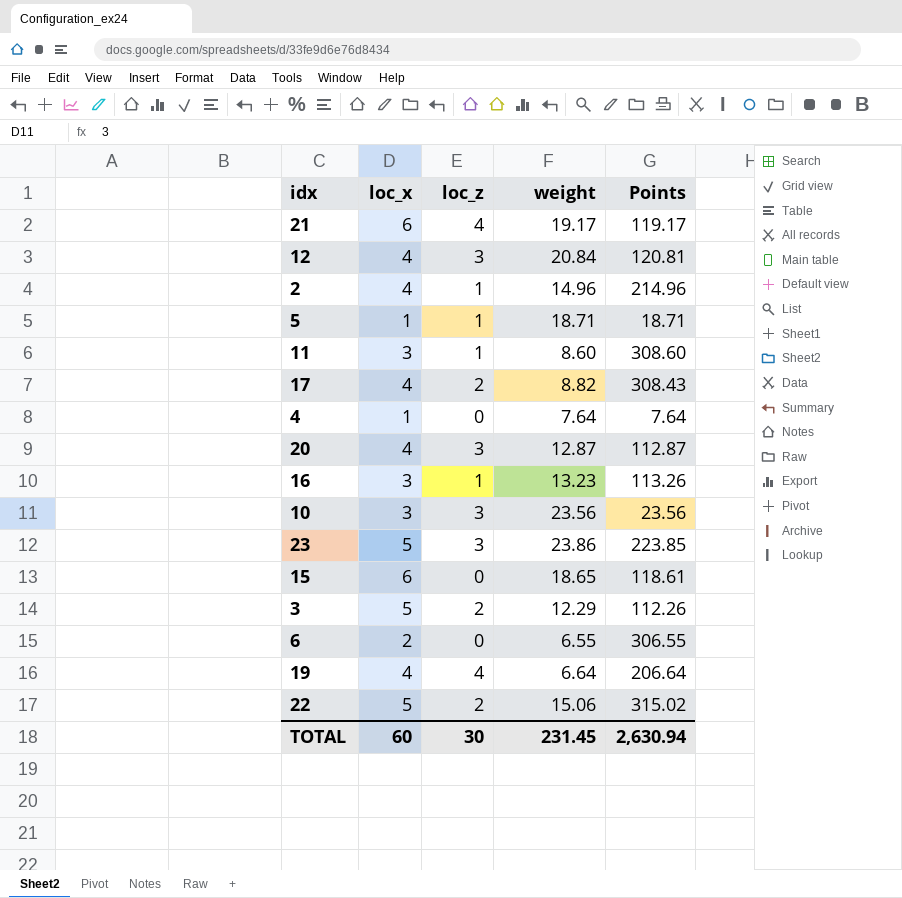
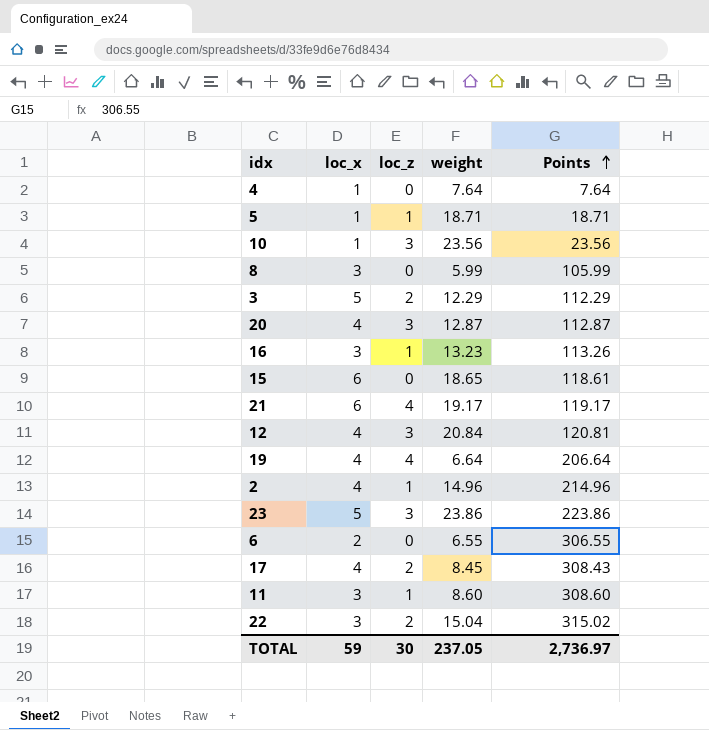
row order: none -> Points ascending
10 | loc_x: 3 -> 1
row 8: none -> 3 | 0 | 5.99 | 105.99
3 | Points: 112.26 -> 112.29
23 | Points: 223.85 -> 223.86
17 | weight: 8.82 -> 8.45
22 | loc_x: 5 -> 3
22 | weight: 15.06 -> 15.04
TOTAL | loc_x: 60 -> 59
TOTAL | weight: 231.45 -> 237.05
TOTAL | Points: 2,630.94 -> 2,736.97

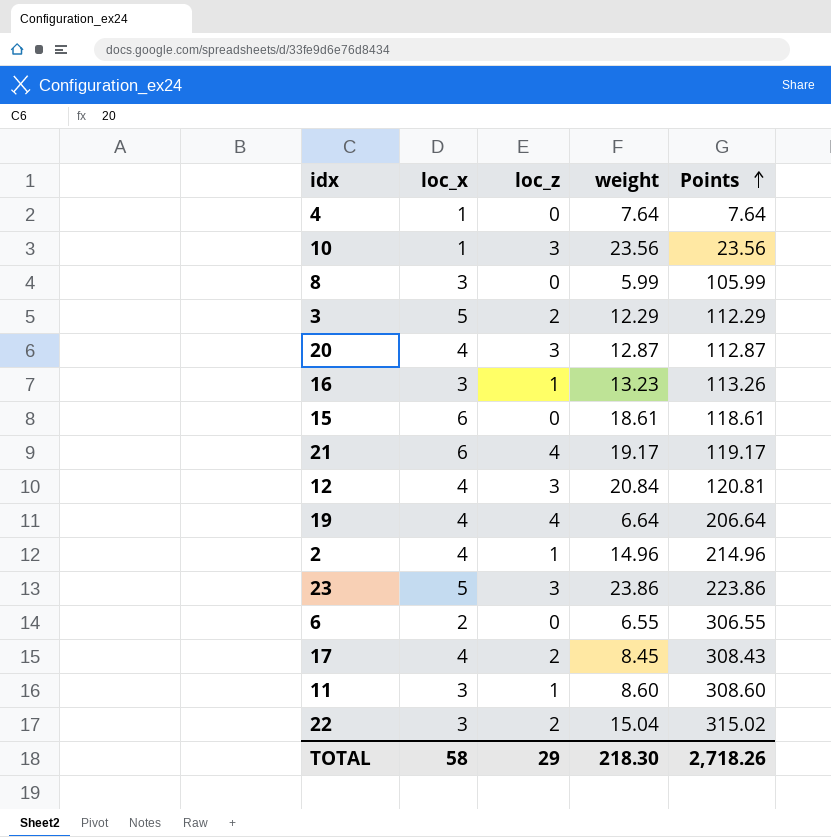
row 5: 1 | 1 | 18.71 | 18.71 -> none
15 | weight: 18.65 -> 18.61
TOTAL | loc_x: 59 -> 58
TOTAL | loc_z: 30 -> 29
TOTAL | weight: 237.05 -> 218.30
TOTAL | Points: 2,736.97 -> 2,718.26

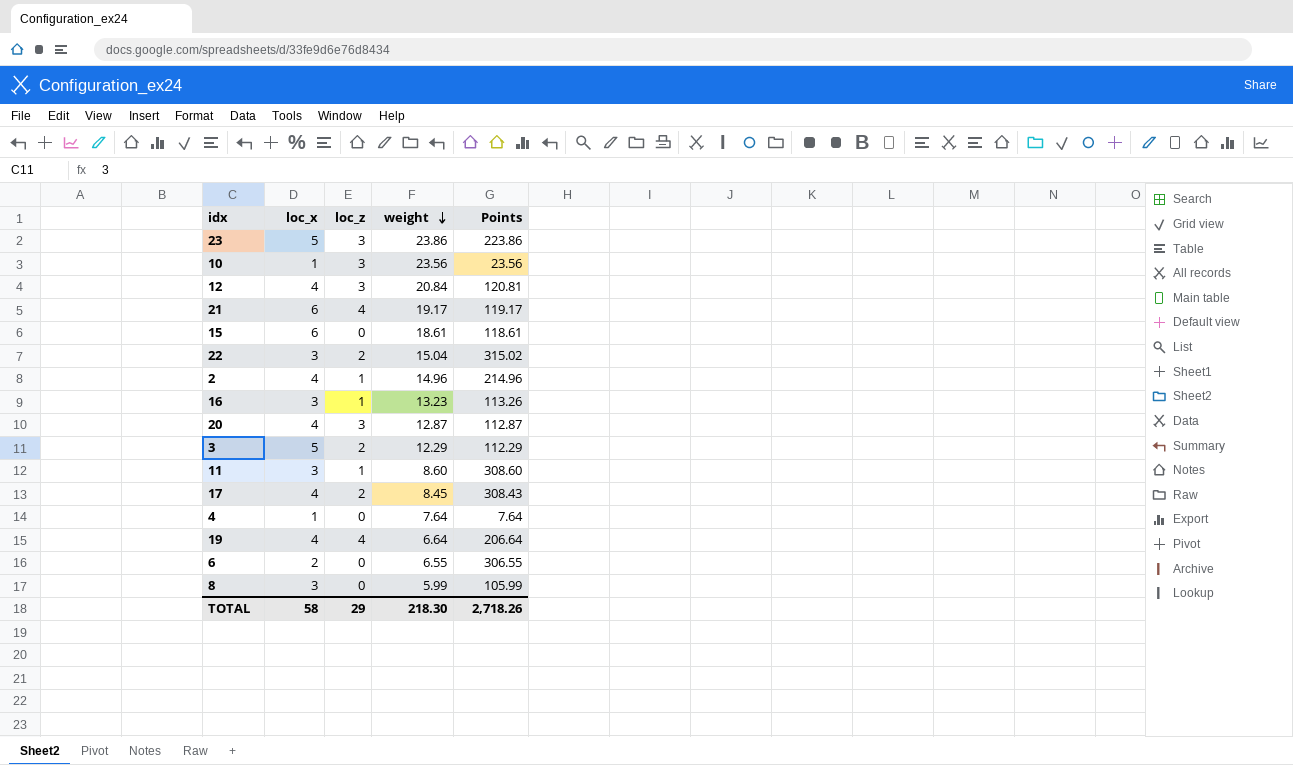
row order: Points ascending -> weight descending

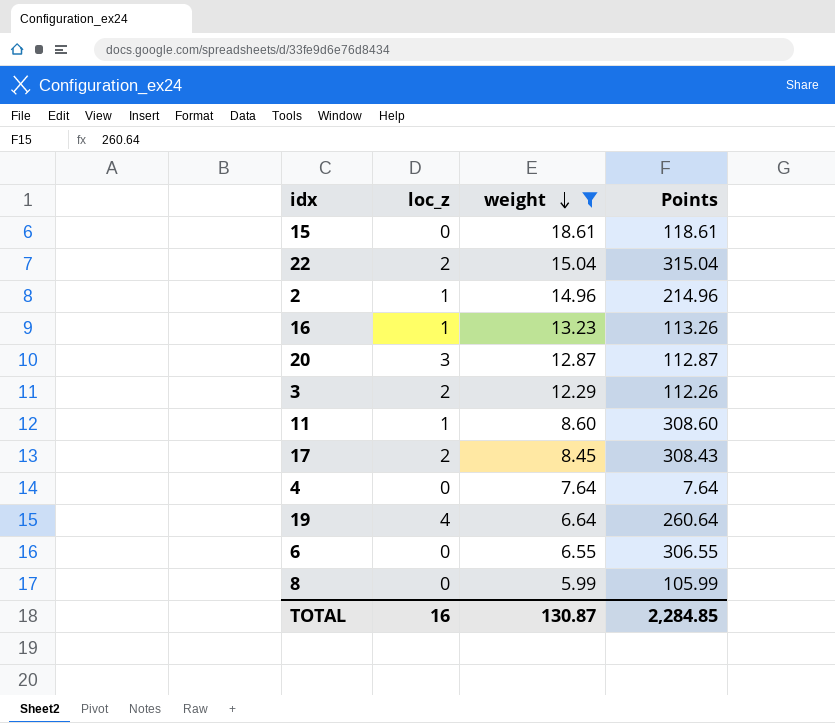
filter: none -> weight <= 18.61
column loc_x | position: 2 -> none
22 | Points: 315.02 -> 315.04
3 | Points: 112.29 -> 112.26
19 | Points: 206.64 -> 260.64
TOTAL | loc_z: 29 -> 16
TOTAL | weight: 218.30 -> 130.87
TOTAL | Points: 2,718.26 -> 2,284.85

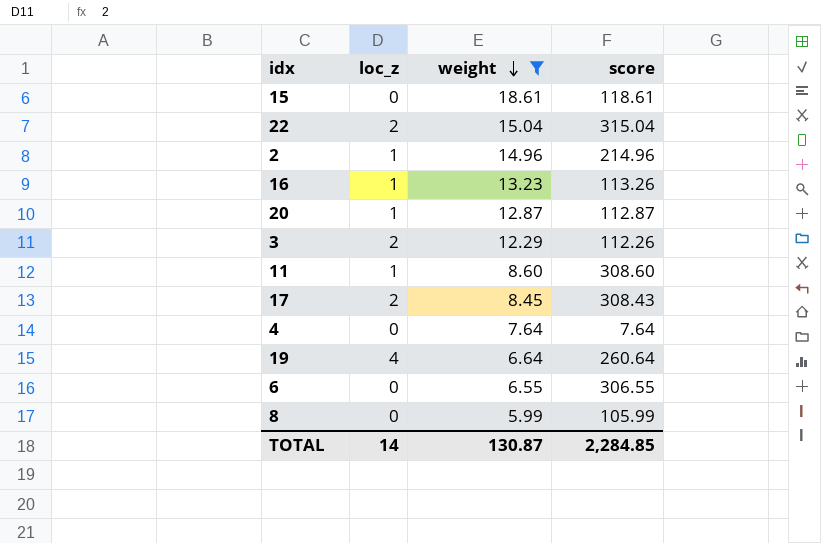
column name: Points -> score
20 | loc_z: 3 -> 1
TOTAL | loc_z: 16 -> 14

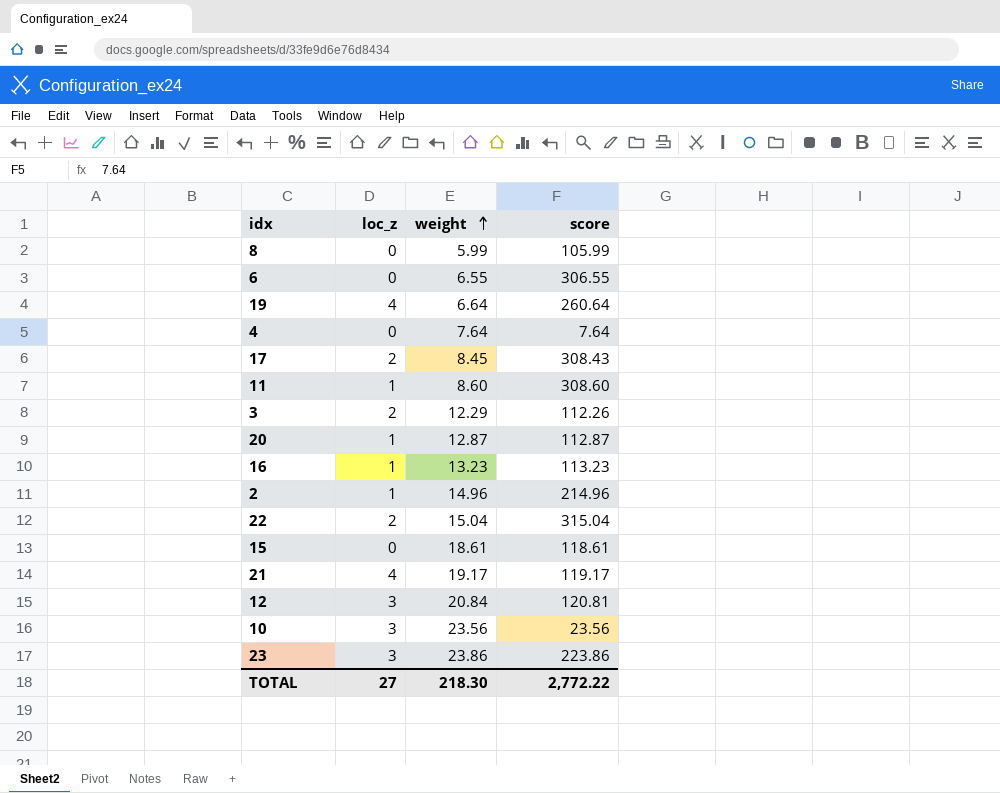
filter: weight <= 18.61 -> none
row order: weight descending -> weight ascending
16 | score: 113.26 -> 113.23
TOTAL | loc_z: 14 -> 27
TOTAL | weight: 130.87 -> 218.30
TOTAL | score: 2,284.85 -> 2,772.22

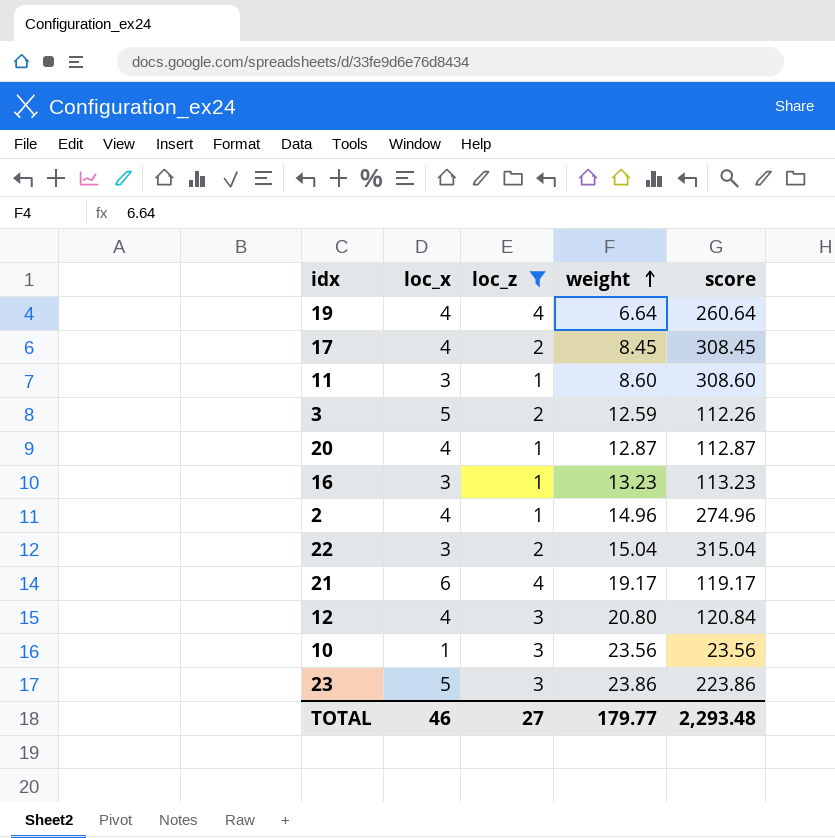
filter: none -> loc_z != 0
column loc_x | position: none -> 2
17 | score: 308.43 -> 308.45
3 | weight: 12.29 -> 12.59
2 | score: 214.96 -> 274.96
12 | weight: 20.84 -> 20.80
12 | score: 120.81 -> 120.84
TOTAL | weight: 218.30 -> 179.77
TOTAL | score: 2,772.22 -> 2,293.48

